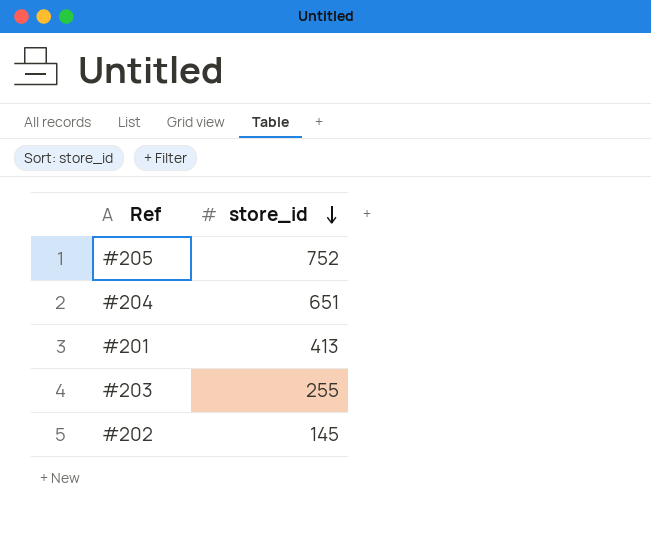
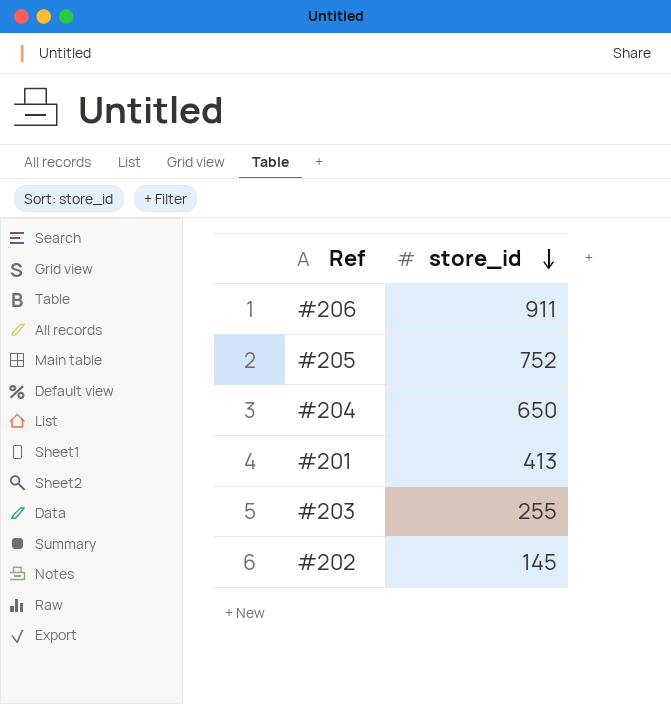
row #206: none -> 911
#204 | store_id: 651 -> 650

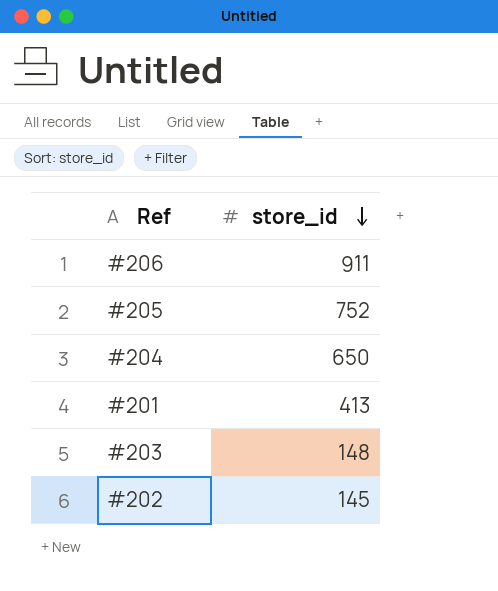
#203 | store_id: 255 -> 148

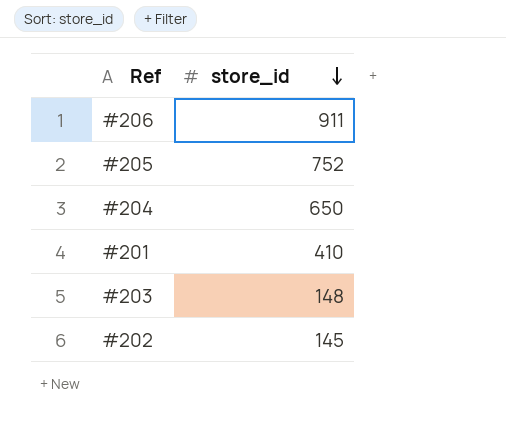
#201 | store_id: 413 -> 410

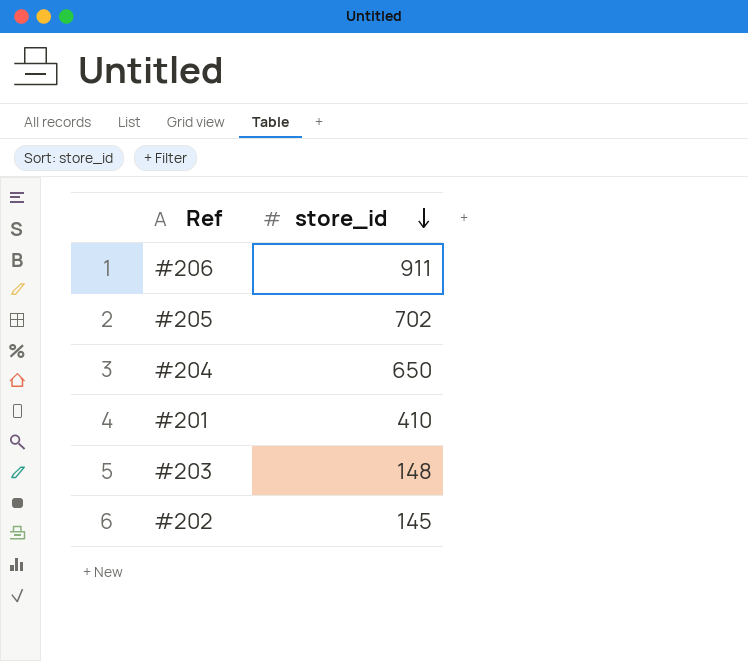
#205 | store_id: 752 -> 702

